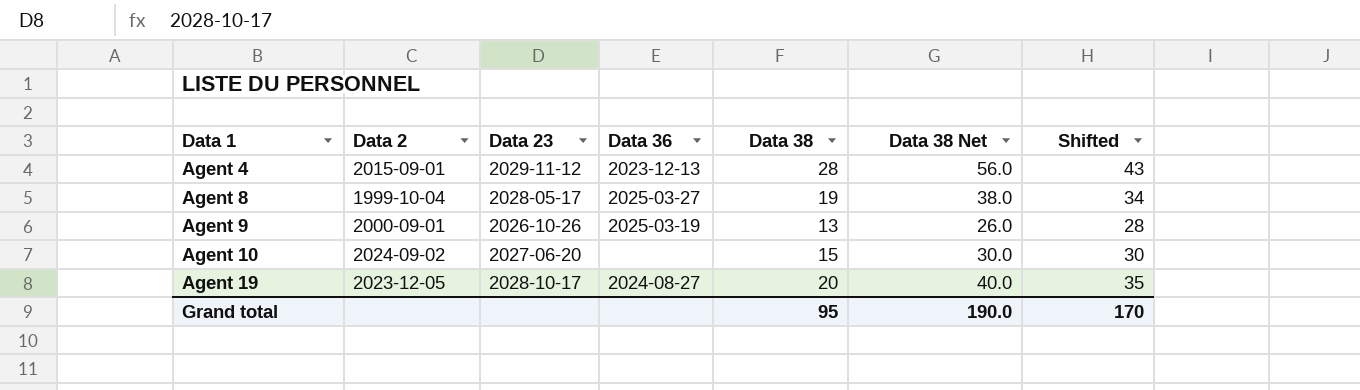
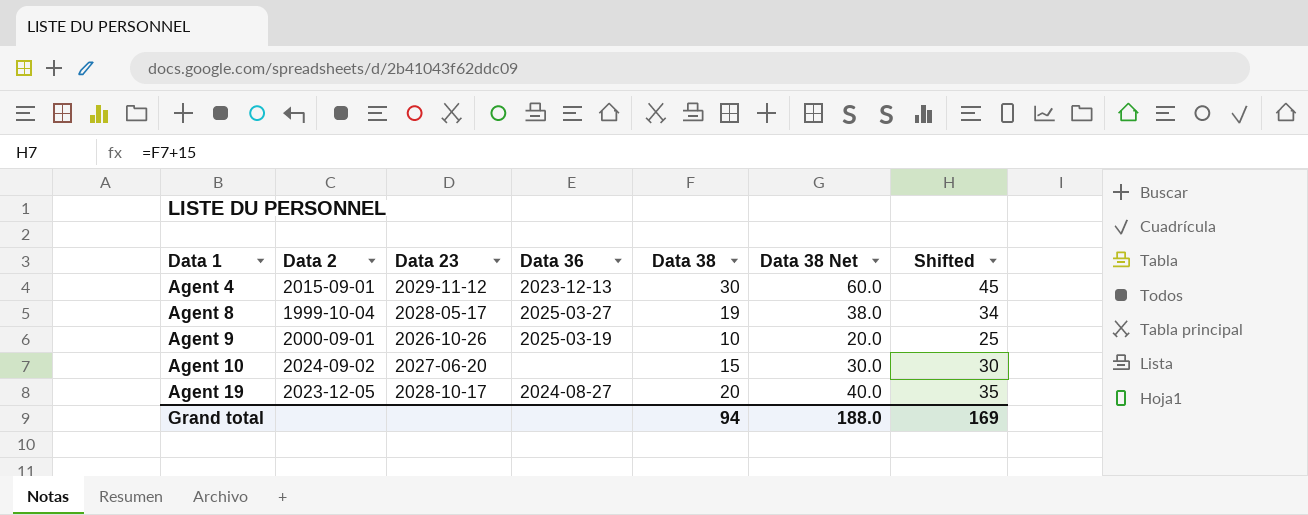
Agent 4 | Data 38: 28 -> 30
Agent 4 | Data 38 Net: 56.0 -> 60.0
Agent 4 | Shifted: 43 -> 45
Agent 9 | Data 38: 13 -> 10
Agent 9 | Data 38 Net: 26.0 -> 20.0
Agent 9 | Shifted: 28 -> 25
Grand total | Data 38: 95 -> 94
Grand total | Data 38 Net: 190.0 -> 188.0
Grand total | Shifted: 170 -> 169

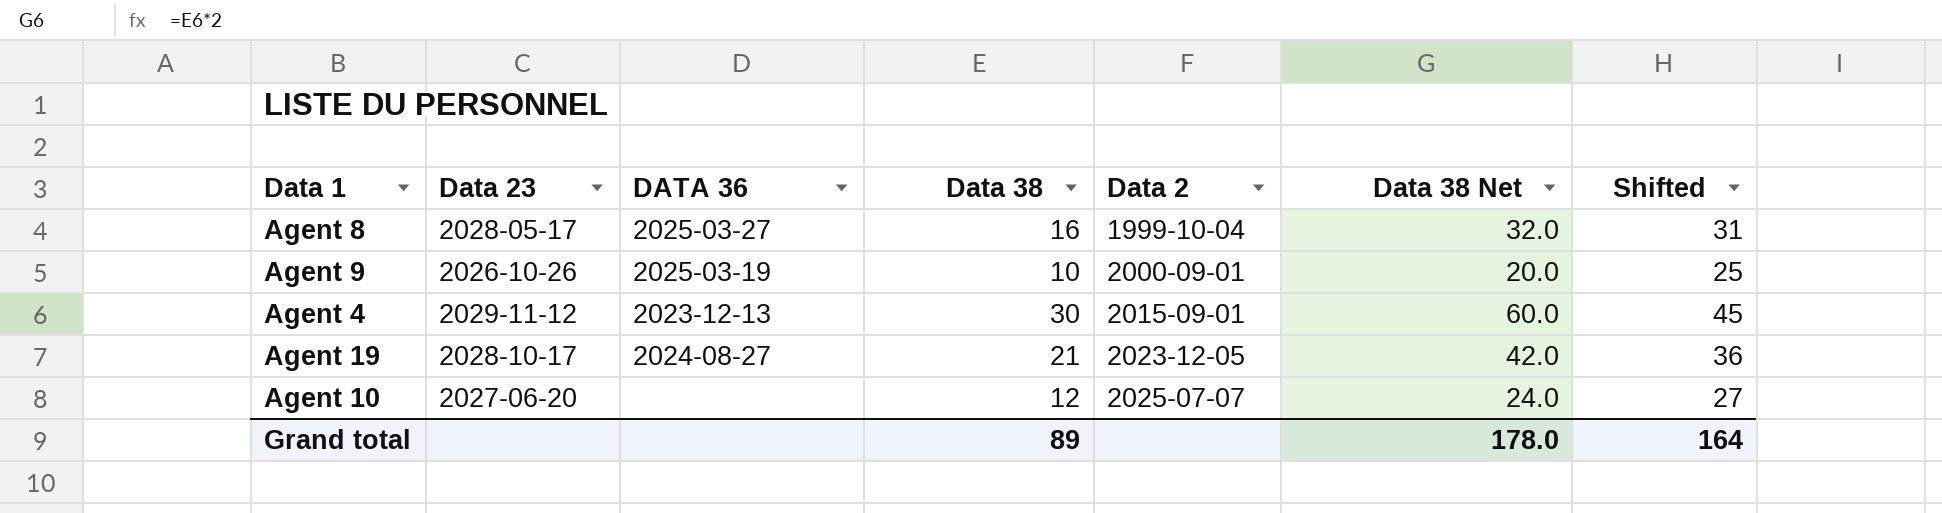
row order: Data 1 ascending -> Data 2 ascending
column name: Data 36 -> DATA 36
column Data 2 | position: 2 -> 5
Agent 8 | Data 38: 19 -> 16
Agent 8 | Data 38 Net: 38.0 -> 32.0
Agent 8 | Shifted: 34 -> 31
Agent 19 | Data 38: 20 -> 21
Agent 19 | Data 38 Net: 40.0 -> 42.0
Agent 19 | Shifted: 35 -> 36
Agent 10 | Data 38: 15 -> 12
Agent 10 | Data 2: 2024-09-02 -> 2025-07-07
Agent 10 | Data 38 Net: 30.0 -> 24.0
Agent 10 | Shifted: 30 -> 27
Grand total | Data 38: 94 -> 89
Grand total | Data 38 Net: 188.0 -> 178.0
Grand total | Shifted: 169 -> 164

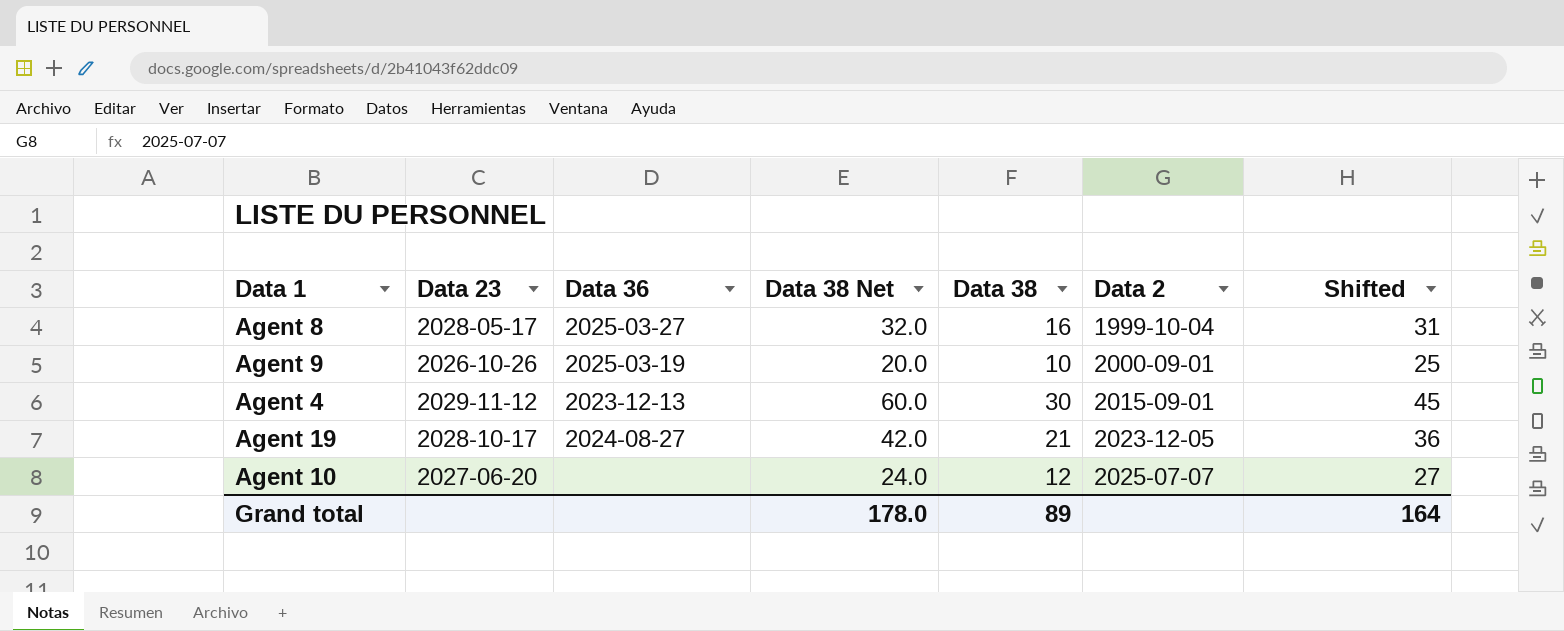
column name: DATA 36 -> Data 36
column Data 38 Net | position: 6 -> 4

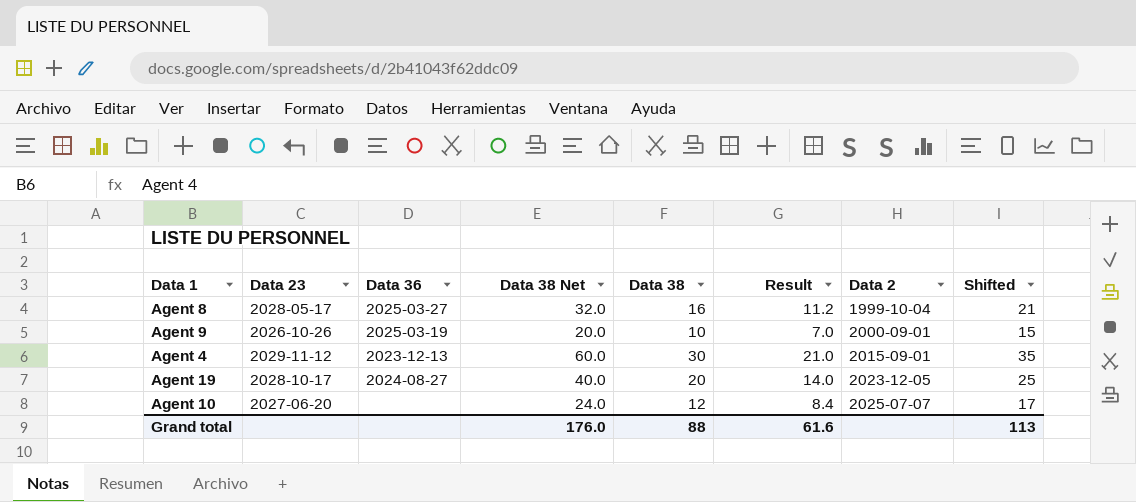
column Result | formula: none -> [Data 38] * 0.7
column Shifted | formula: [Data 38] + 15 -> [Data 38] + 5
Agent 19 | Data 38 Net: 42.0 -> 40.0
Agent 19 | Data 38: 21 -> 20
Grand total | Data 38 Net: 178.0 -> 176.0
Grand total | Data 38: 89 -> 88
Grand total | Shifted: 164 -> 113

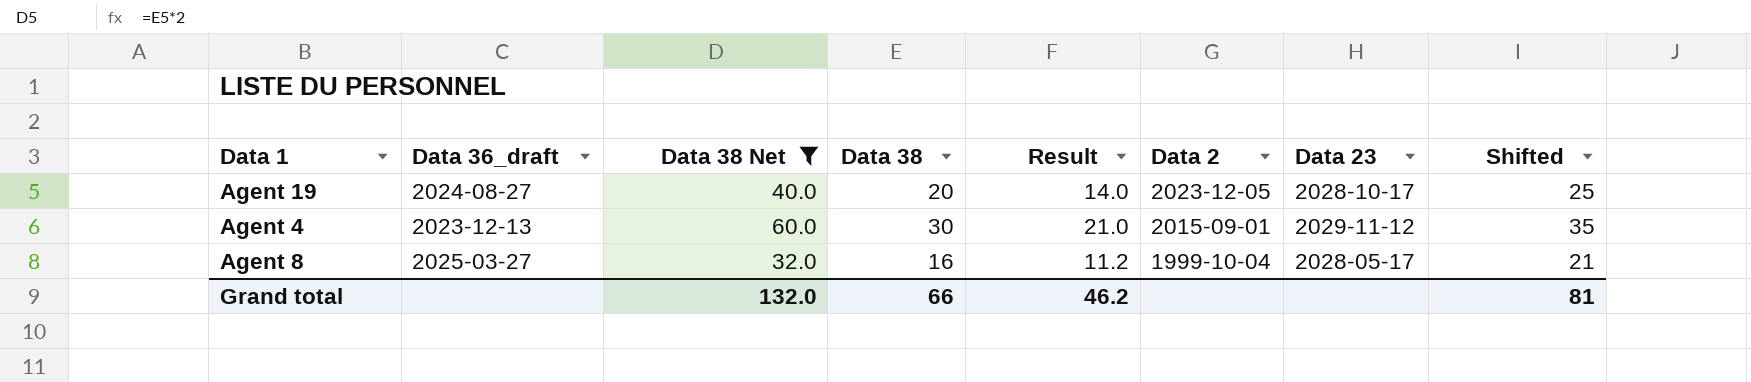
filter: none -> Data 38 Net >= 32.0
row order: Data 2 ascending -> Data 2 descending
column name: Data 36 -> Data 36_draft
column Data 23 | position: 2 -> 7
Grand total | Data 38 Net: 176.0 -> 132.0
Grand total | Data 38: 88 -> 66
Grand total | Result: 61.6 -> 46.2
Grand total | Shifted: 113 -> 81

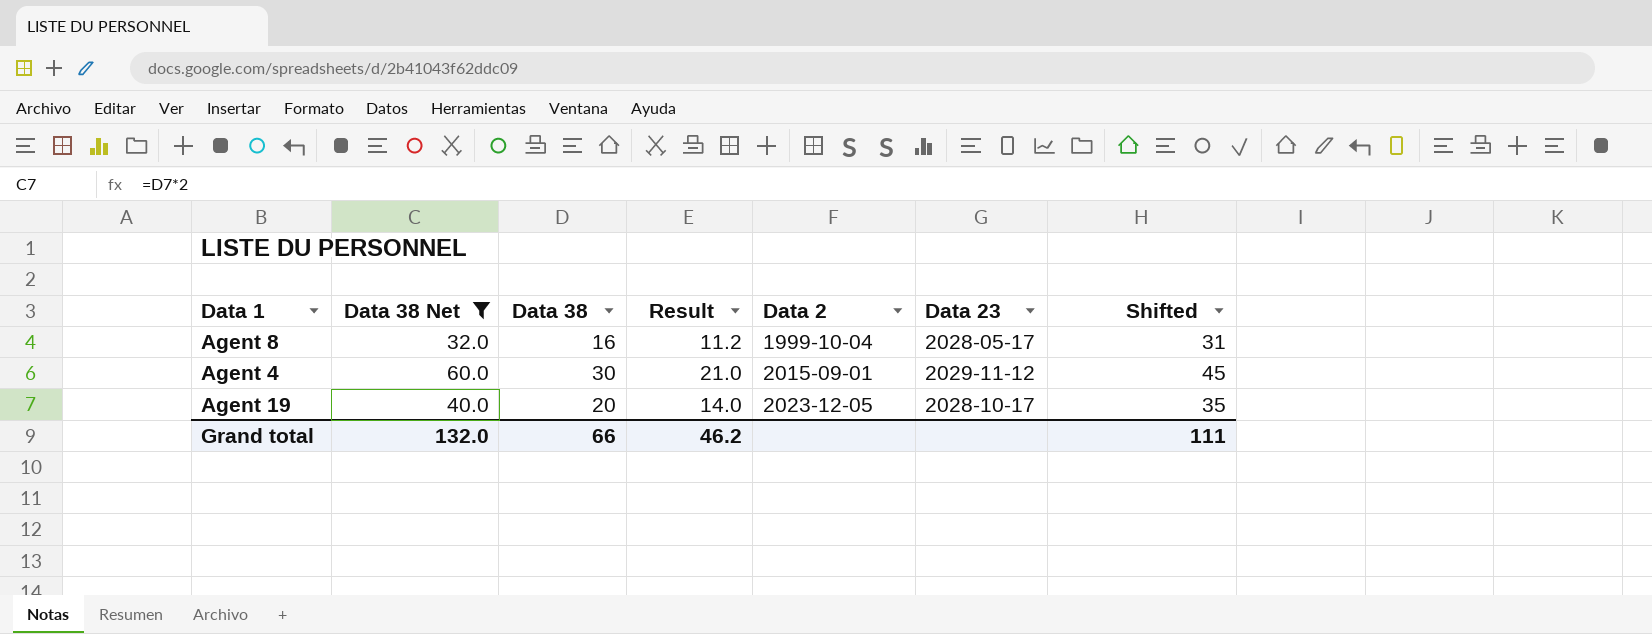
row order: Data 2 descending -> Data 2 ascending
column Data 36_draft | position: 2 -> none
column Shifted | formula: [Data 38] + 5 -> [Data 38] + 15
Grand total | Shifted: 81 -> 111

